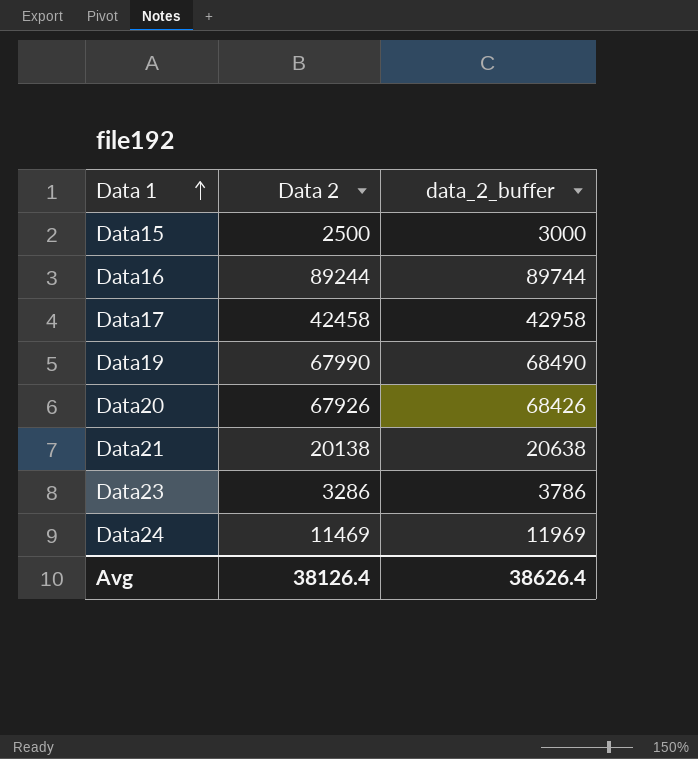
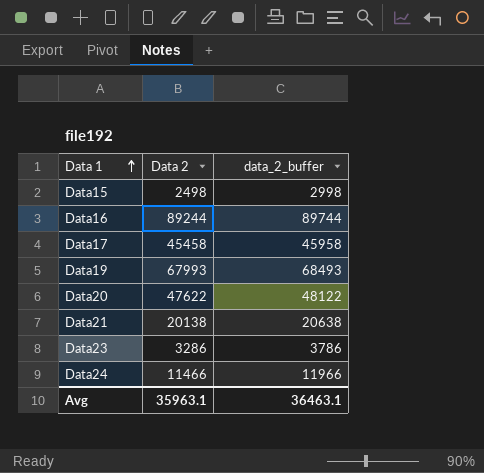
Data15 | Data 2: 2500 -> 2498
Data15 | data_2_buffer: 3000 -> 2998
Data17 | Data 2: 42458 -> 45458
Data17 | data_2_buffer: 42958 -> 45958
Data19 | Data 2: 67990 -> 67993
Data19 | data_2_buffer: 68490 -> 68493
Data20 | Data 2: 67926 -> 47622
Data20 | data_2_buffer: 68426 -> 48122
Data24 | Data 2: 11469 -> 11466
Data24 | data_2_buffer: 11969 -> 11966
Avg | Data 2: 38126.4 -> 35963.1
Avg | data_2_buffer: 38626.4 -> 36463.1

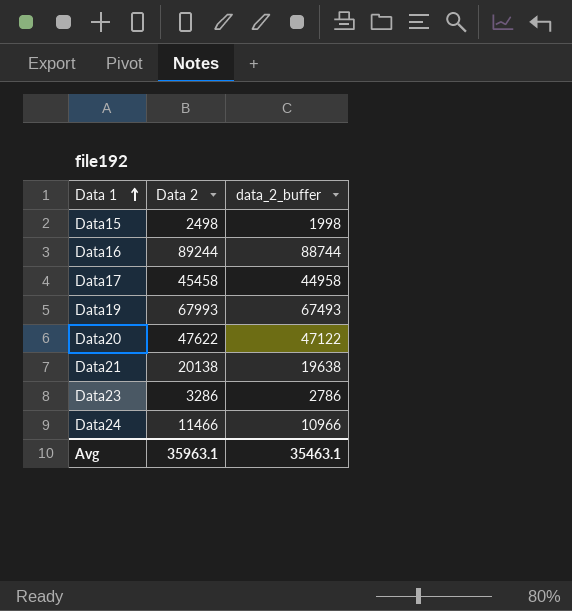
column data_2_buffer | formula: [Data 2] + 500 -> [Data 2] - 500
Avg | data_2_buffer: 36463.1 -> 35463.1

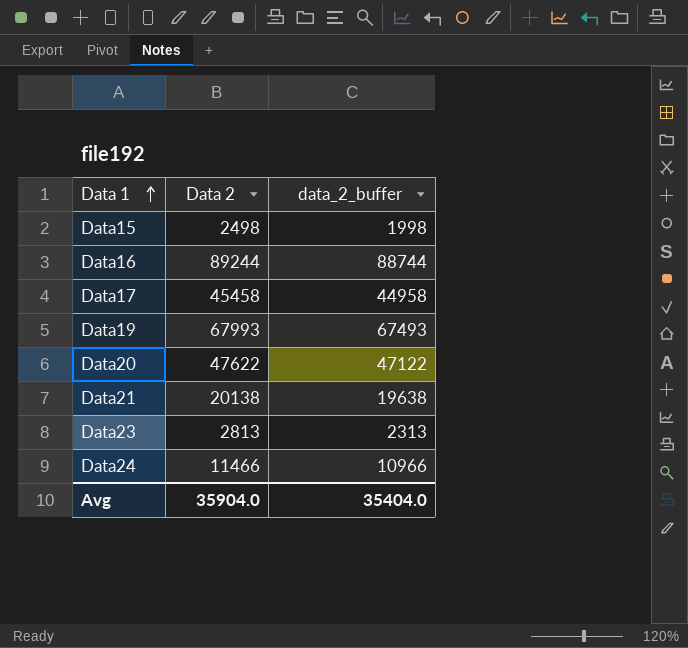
Data23 | Data 2: 3286 -> 2813
Data23 | data_2_buffer: 2786 -> 2313
Avg | Data 2: 35963.1 -> 35904.0
Avg | data_2_buffer: 35463.1 -> 35404.0

